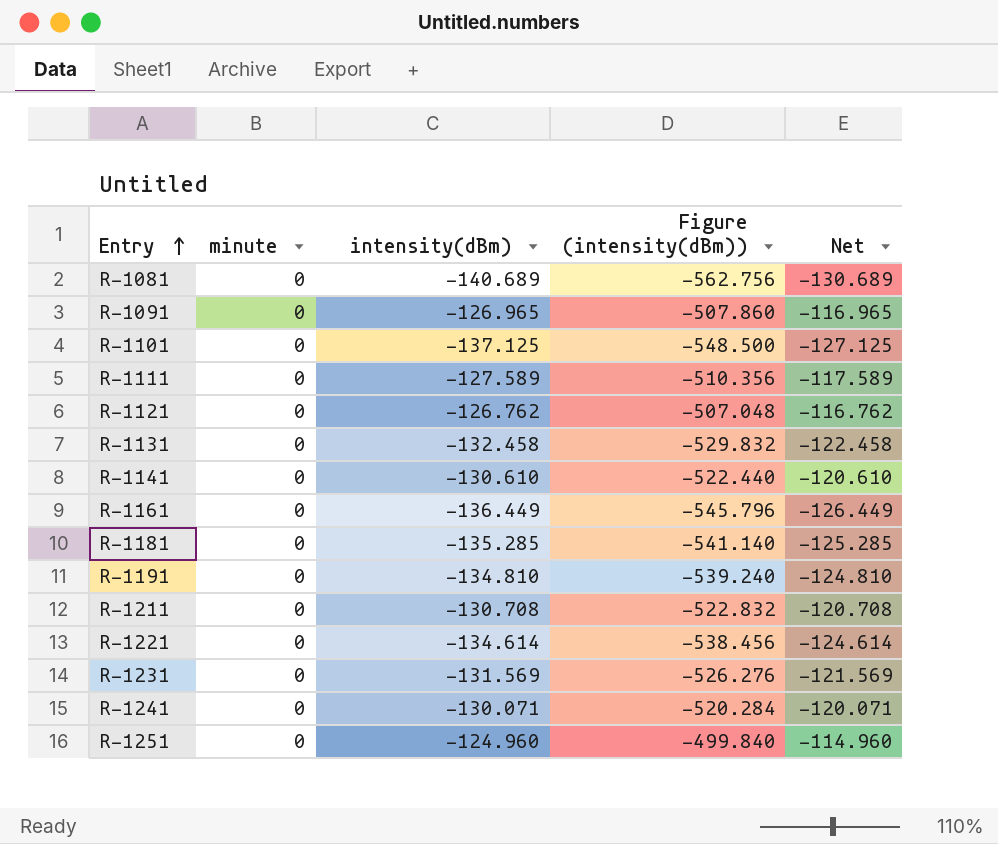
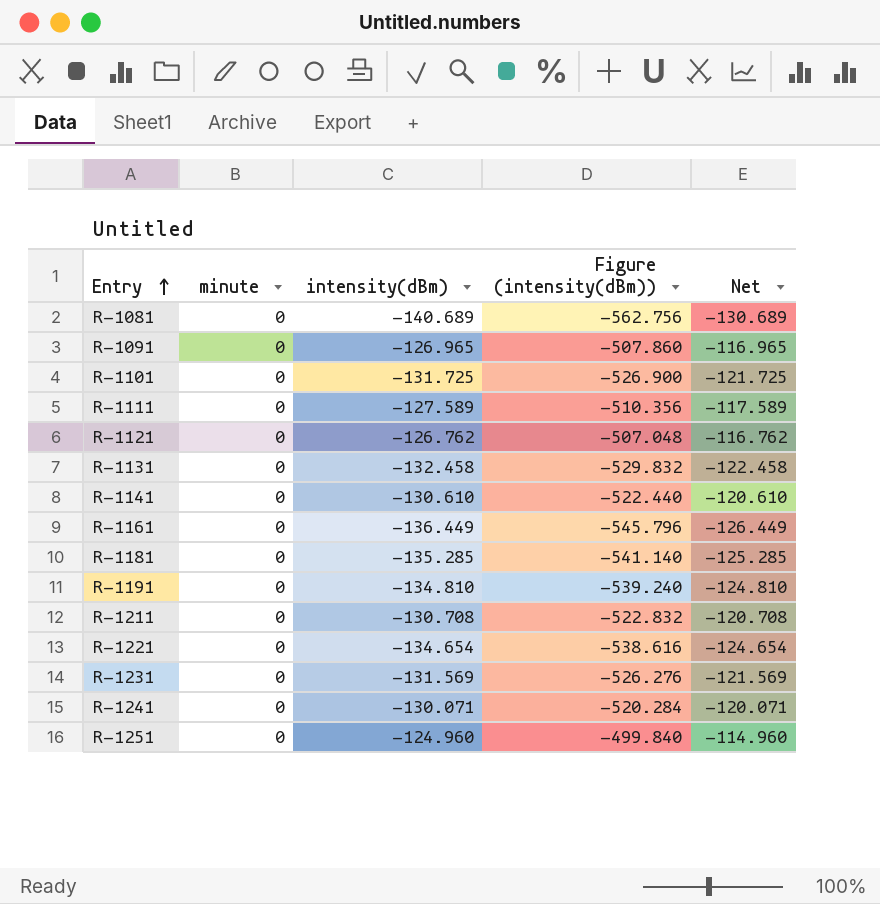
R-1101 | intensity(dBm): -137.125 -> -131.725
R-1101 | Figure (intensity(dBm)): -548.500 -> -526.900
R-1101 | Net: -127.125 -> -121.725
R-1221 | intensity(dBm): -134.614 -> -134.654
R-1221 | Figure (intensity(dBm)): -538.456 -> -538.616
R-1221 | Net: -124.614 -> -124.654

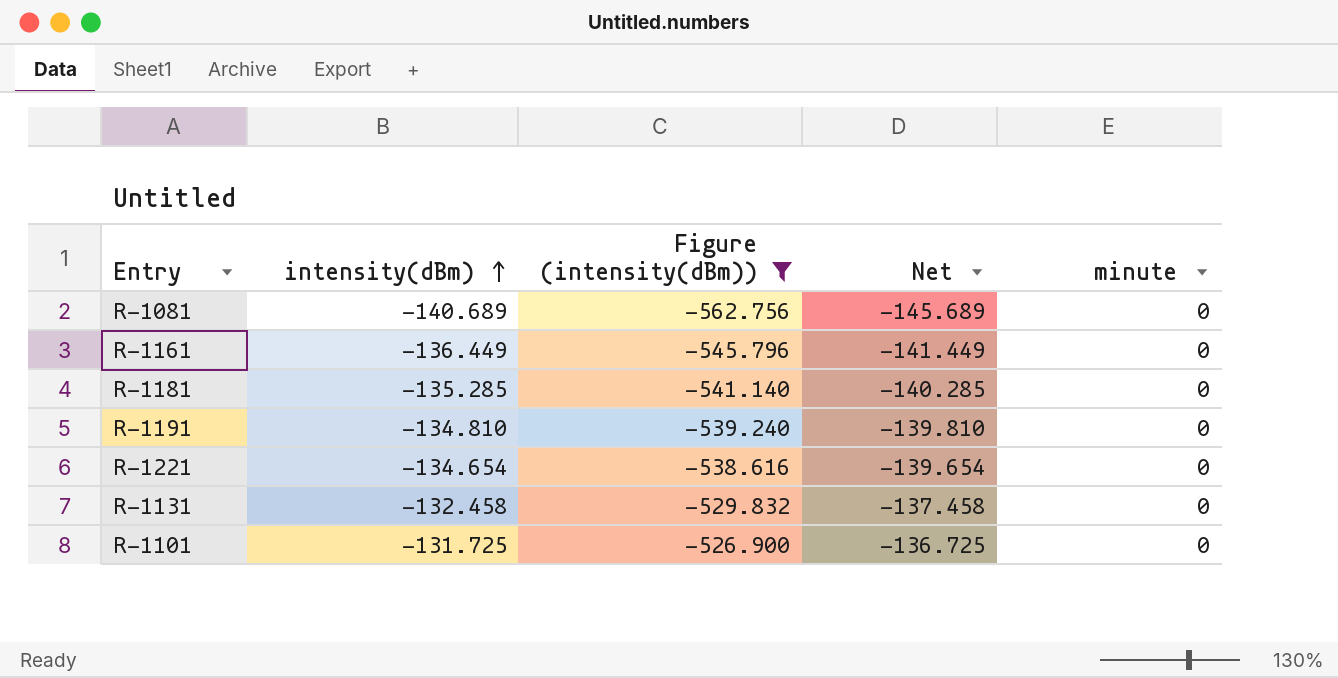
filter: none -> Figure (intensity(dBm)) <= -526.900
row order: Entry ascending -> intensity(dBm) ascending
column Net | formula: [intensity(dBm)] + 10 -> [intensity(dBm)] - 5
column minute | position: 2 -> 5

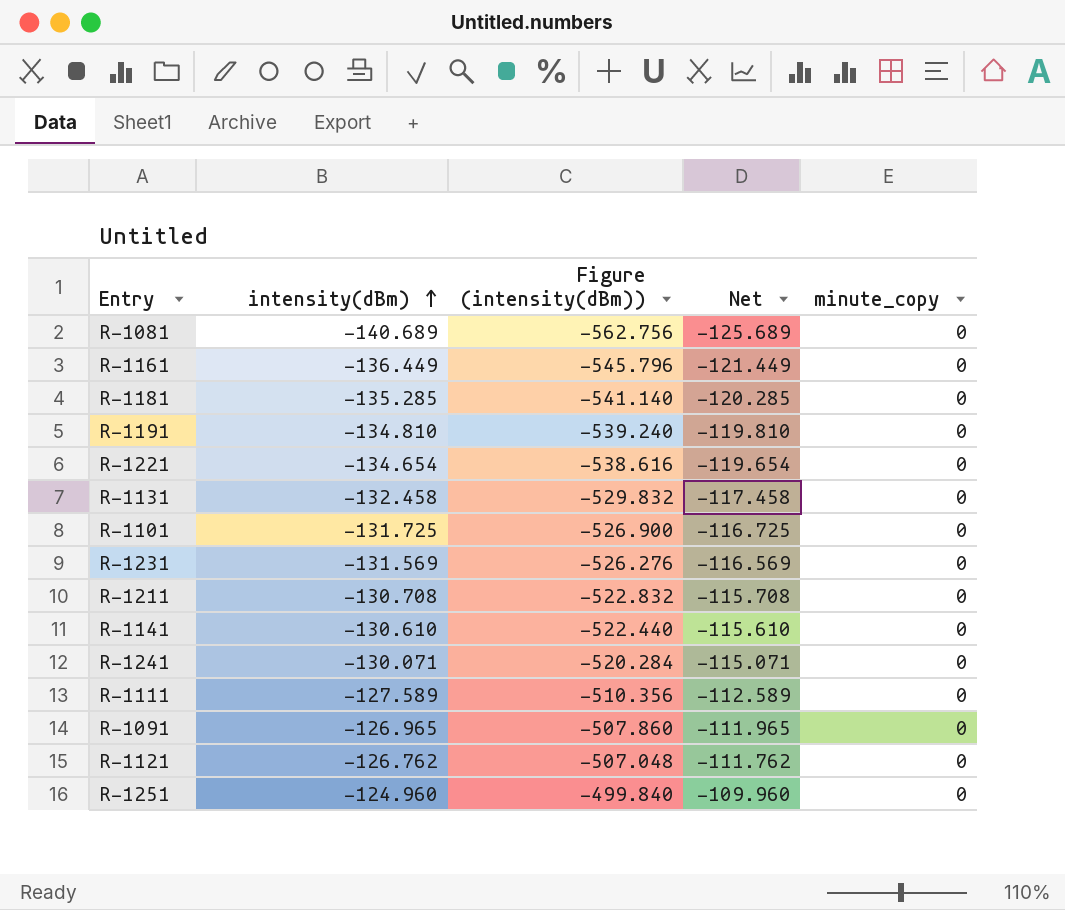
filter: Figure (intensity(dBm)) <= -526.900 -> none
column Net | formula: [intensity(dBm)] - 5 -> [intensity(dBm)] + 15
column name: minute -> minute_copy

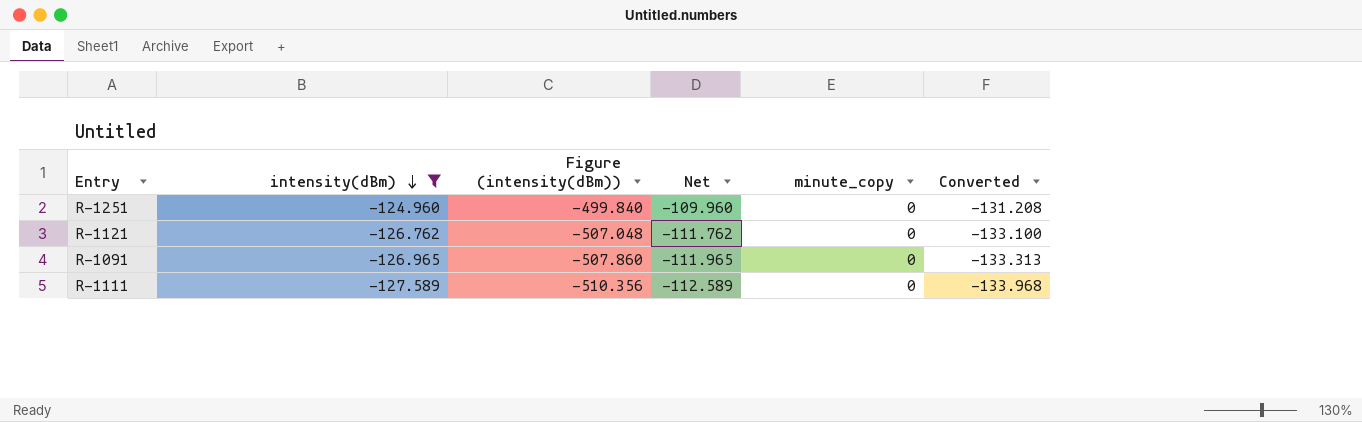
filter: none -> intensity(dBm) >= -127.589
row order: intensity(dBm) ascending -> intensity(dBm) descending
column Converted | formula: none -> [intensity(dBm)] * 1.05

